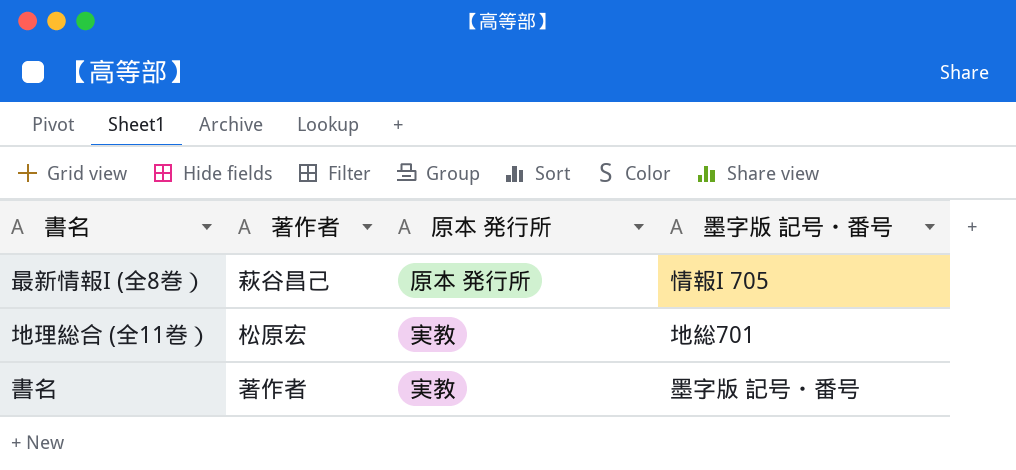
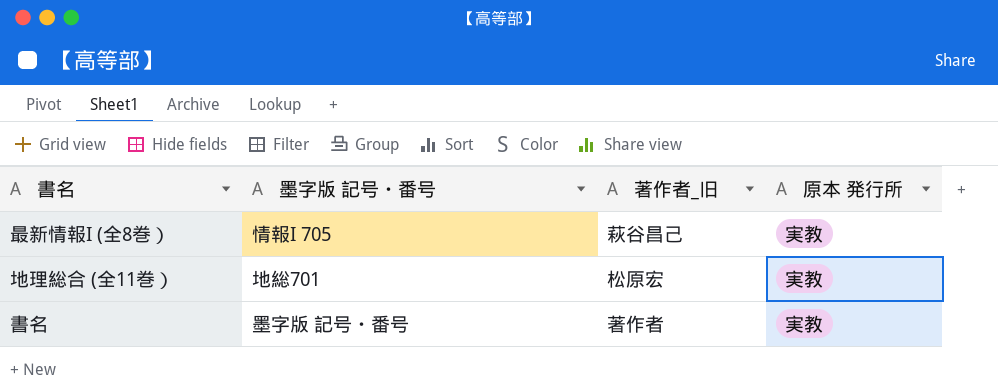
column 墨字版 記号・番号 | position: 4 -> 2
column name: 著作者 -> 著作者_旧
最新情報I (全8巻） | 原本 発行所: 原本 発行所 -> 実教

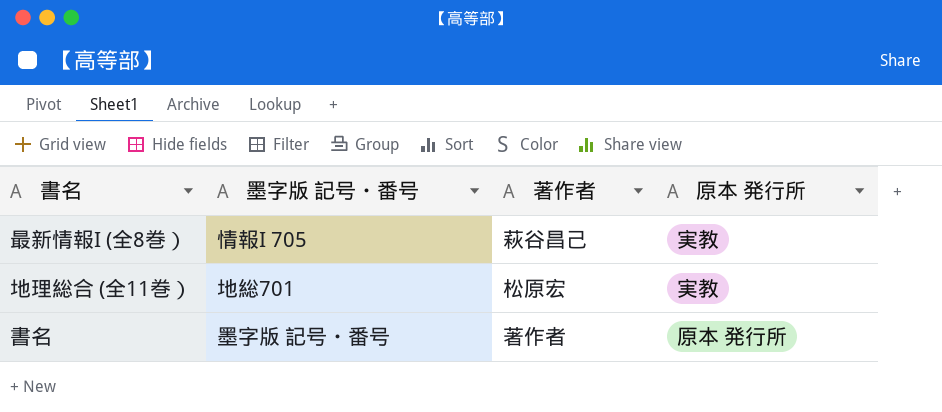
column name: 著作者_旧 -> 著作者
書名 | 原本 発行所: 実教 -> 原本 発行所

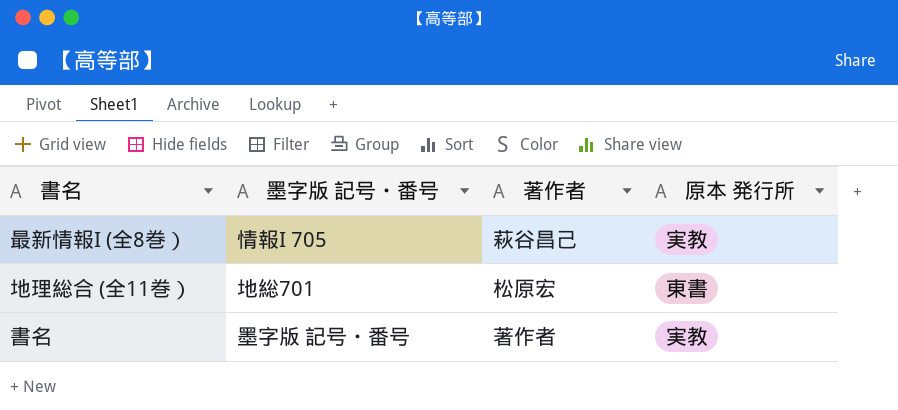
地理総合 (全11巻） | 原本 発行所: 実教 -> 東書
書名 | 原本 発行所: 原本 発行所 -> 実教

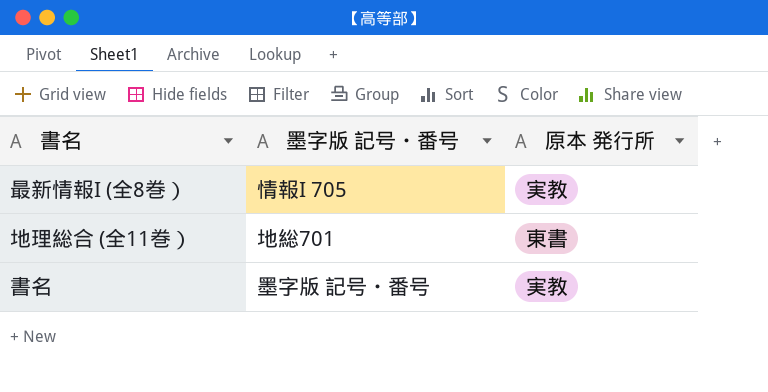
column 著作者 | position: 3 -> none

